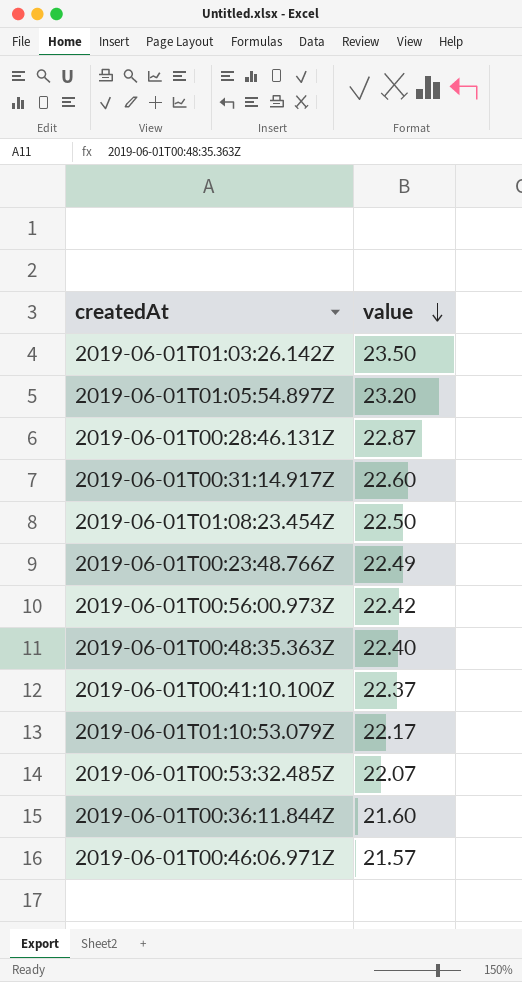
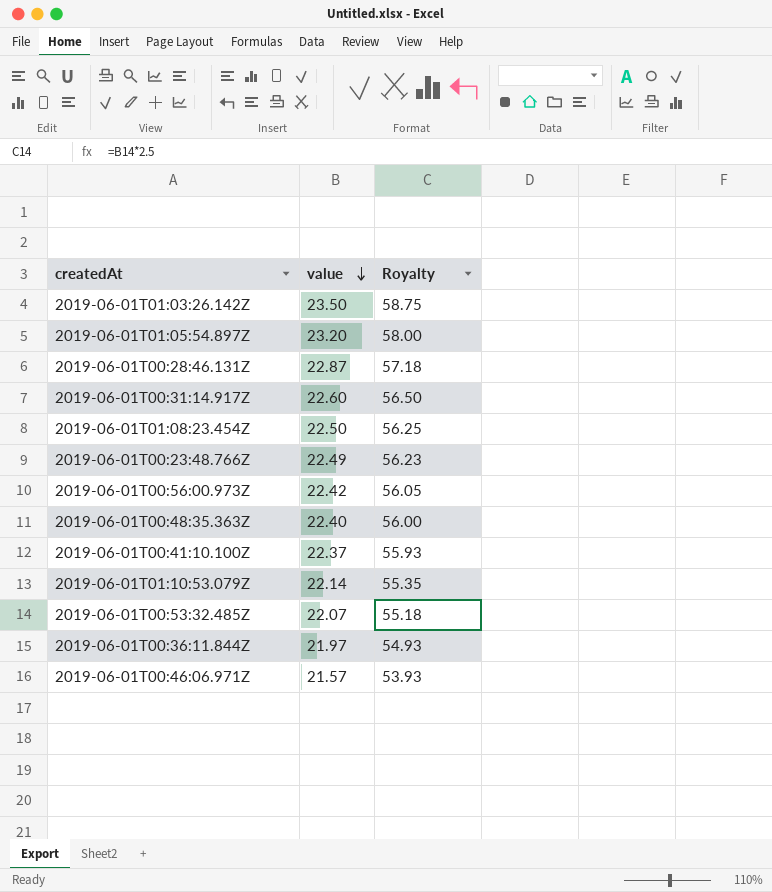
column Royalty | formula: none -> [value] * 2.5
2019-06-01T01:10:53.079Z | value: 22.17 -> 22.14
2019-06-01T00:36:11.844Z | value: 21.60 -> 21.97

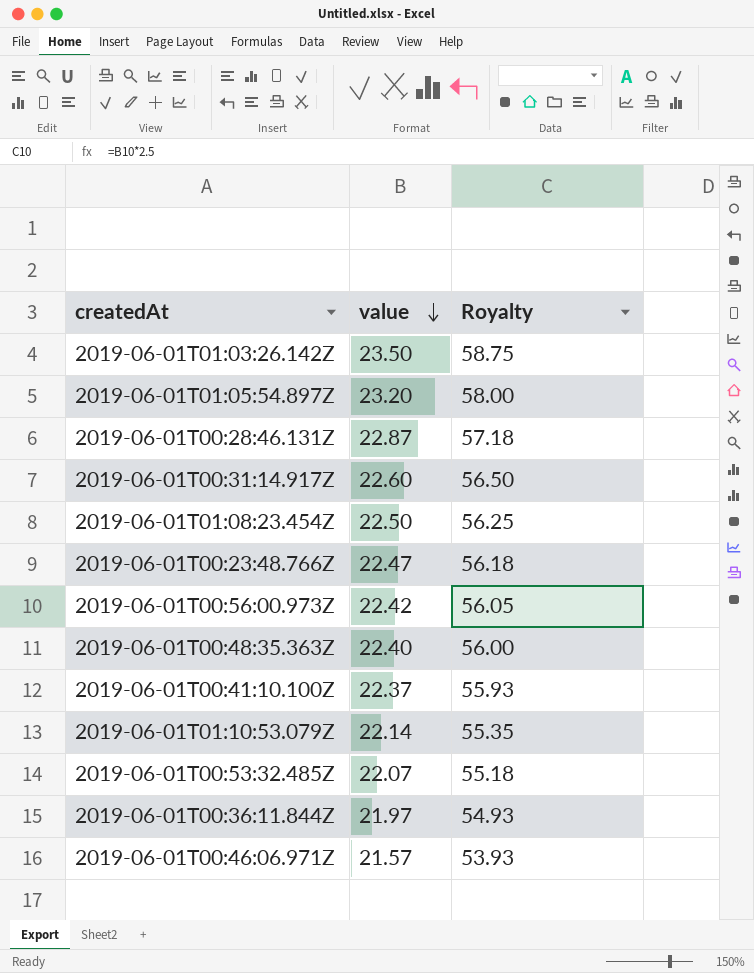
2019-06-01T00:23:48.766Z | value: 22.49 -> 22.47
2019-06-01T00:23:48.766Z | Royalty: 56.23 -> 56.18

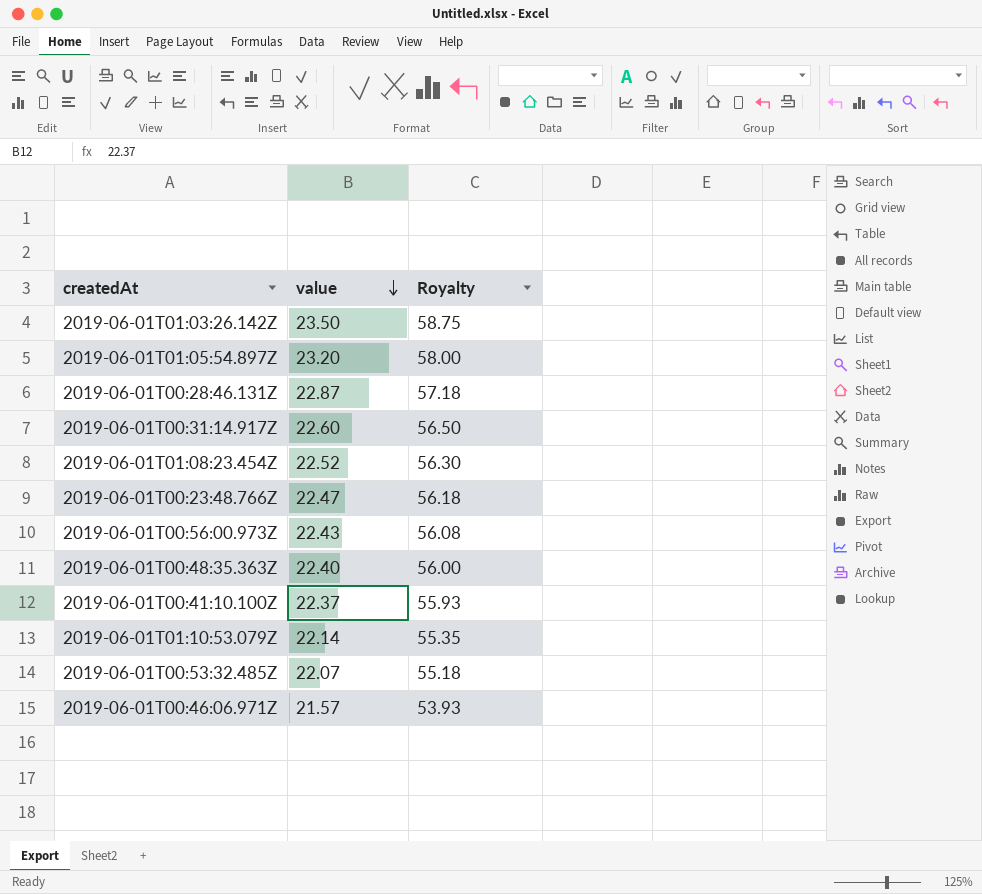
row 2019-06-01T00:36:11.844Z: 21.97 | 54.93 -> none
2019-06-01T01:08:23.454Z | value: 22.50 -> 22.52
2019-06-01T01:08:23.454Z | Royalty: 56.25 -> 56.30
2019-06-01T00:56:00.973Z | value: 22.42 -> 22.43
2019-06-01T00:56:00.973Z | Royalty: 56.05 -> 56.08

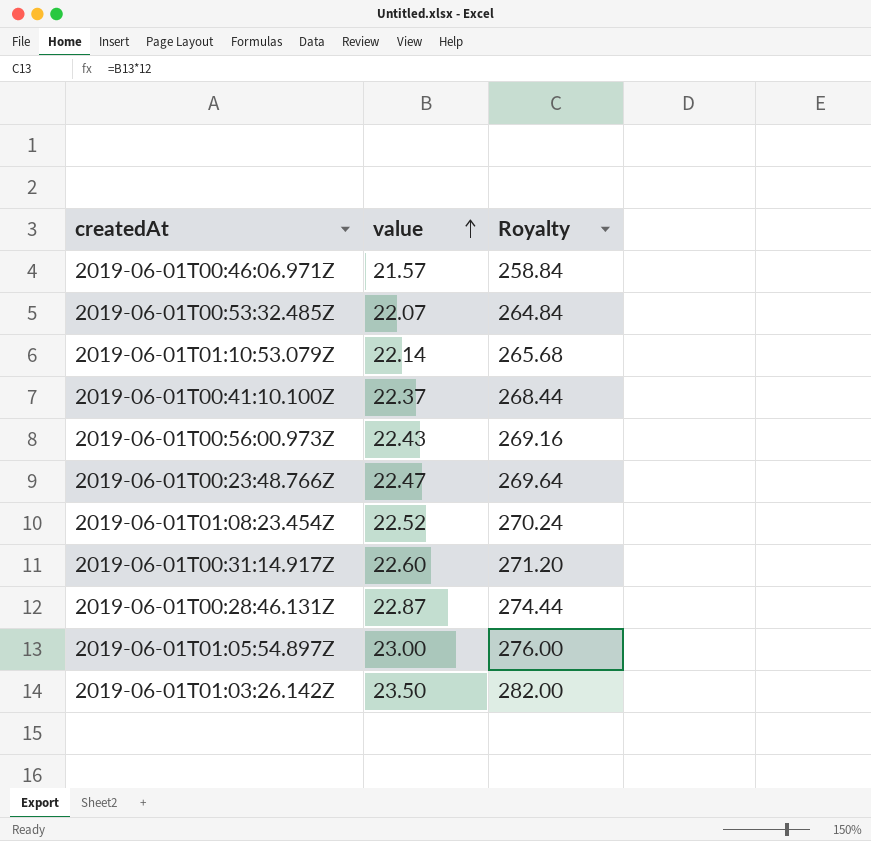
row order: value descending -> value ascending
column Royalty | formula: [value] * 2.5 -> [value] * 12
row 2019-06-01T00:48:35.363Z: 22.40 | 56.00 -> none
2019-06-01T01:05:54.897Z | value: 23.20 -> 23.00

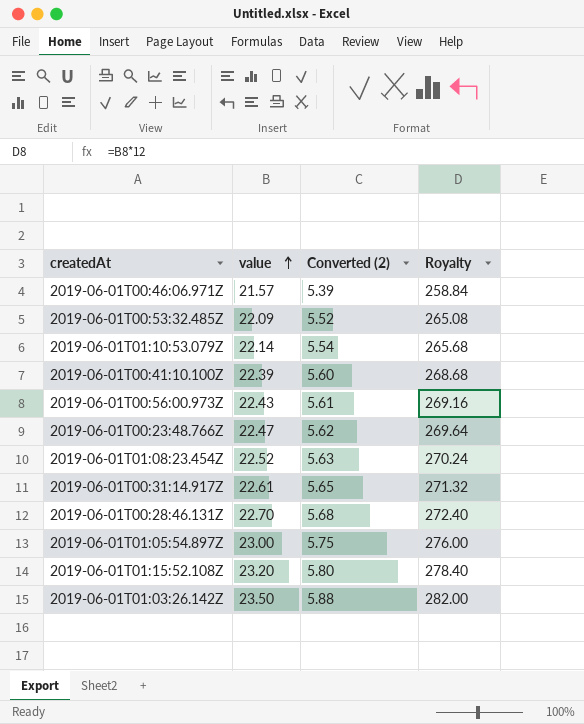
column Converted (2) | formula: none -> [value] * 0.25
2019-06-01T00:53:32.485Z | value: 22.07 -> 22.09
2019-06-01T00:53:32.485Z | Royalty: 264.84 -> 265.08
2019-06-01T00:41:10.100Z | value: 22.37 -> 22.39
2019-06-01T00:41:10.100Z | Royalty: 268.44 -> 268.68
2019-06-01T00:31:14.917Z | value: 22.60 -> 22.61
2019-06-01T00:31:14.917Z | Royalty: 271.20 -> 271.32
2019-06-01T00:28:46.131Z | value: 22.87 -> 22.70
2019-06-01T00:28:46.131Z | Royalty: 274.44 -> 272.40
row 2019-06-01T01:15:52.108Z: none -> 23.20 | 5.80 | 278.40

